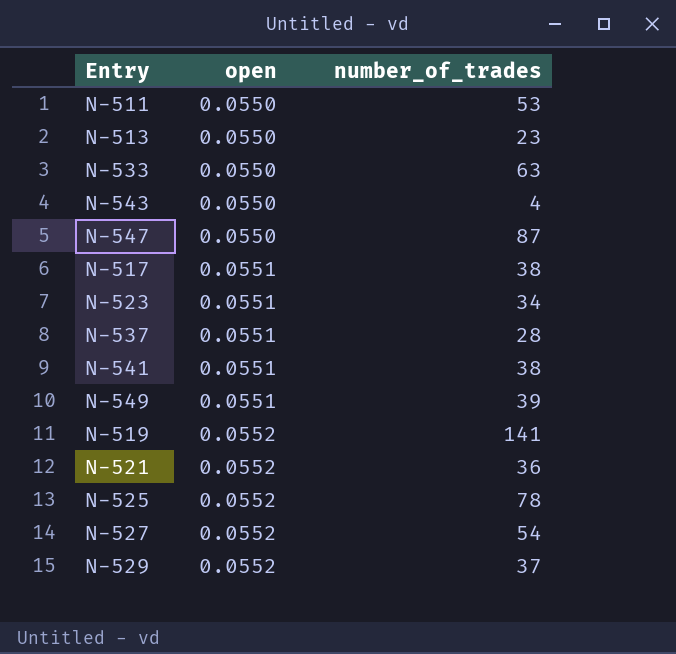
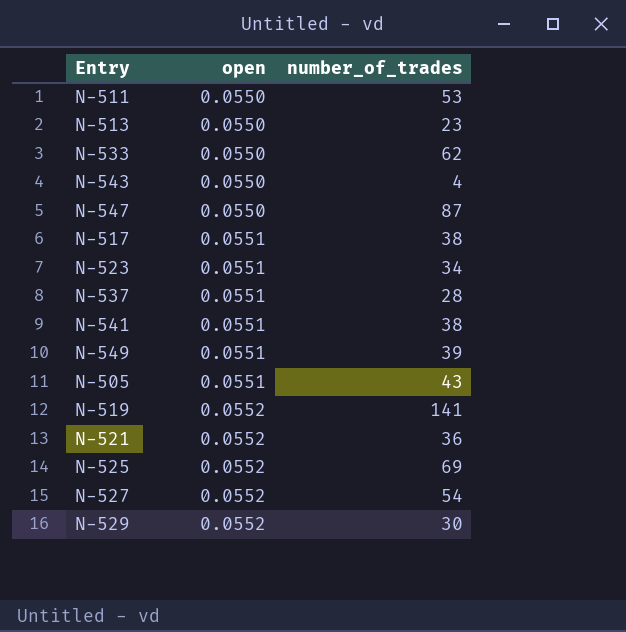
N-533 | number_of_trades: 63 -> 62
row N-505: none -> 0.0551 | 43
N-525 | number_of_trades: 78 -> 69
N-529 | number_of_trades: 37 -> 30

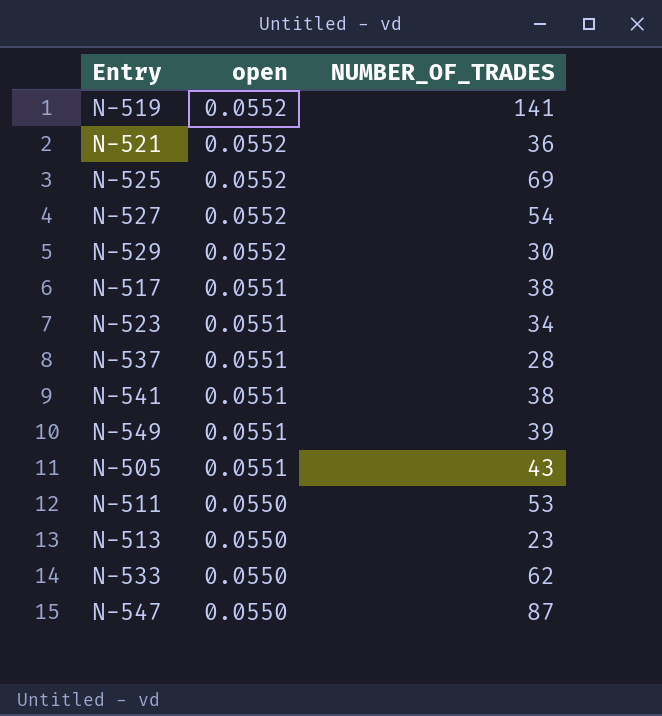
row order: open ascending -> open descending
column name: number_of_trades -> NUMBER_OF_TRADES
row N-543: 0.0550 | 4 -> none

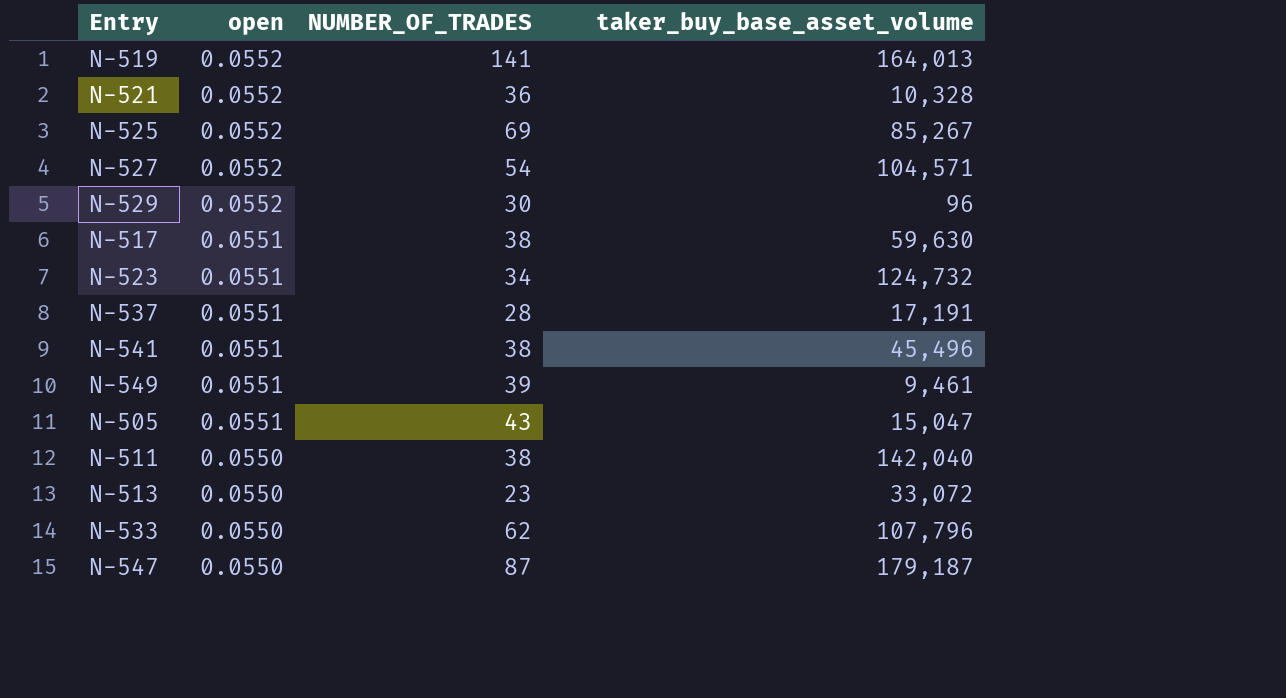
column taker_buy_base_asset_volume | position: none -> 4
N-511 | NUMBER_OF_TRADES: 53 -> 38

